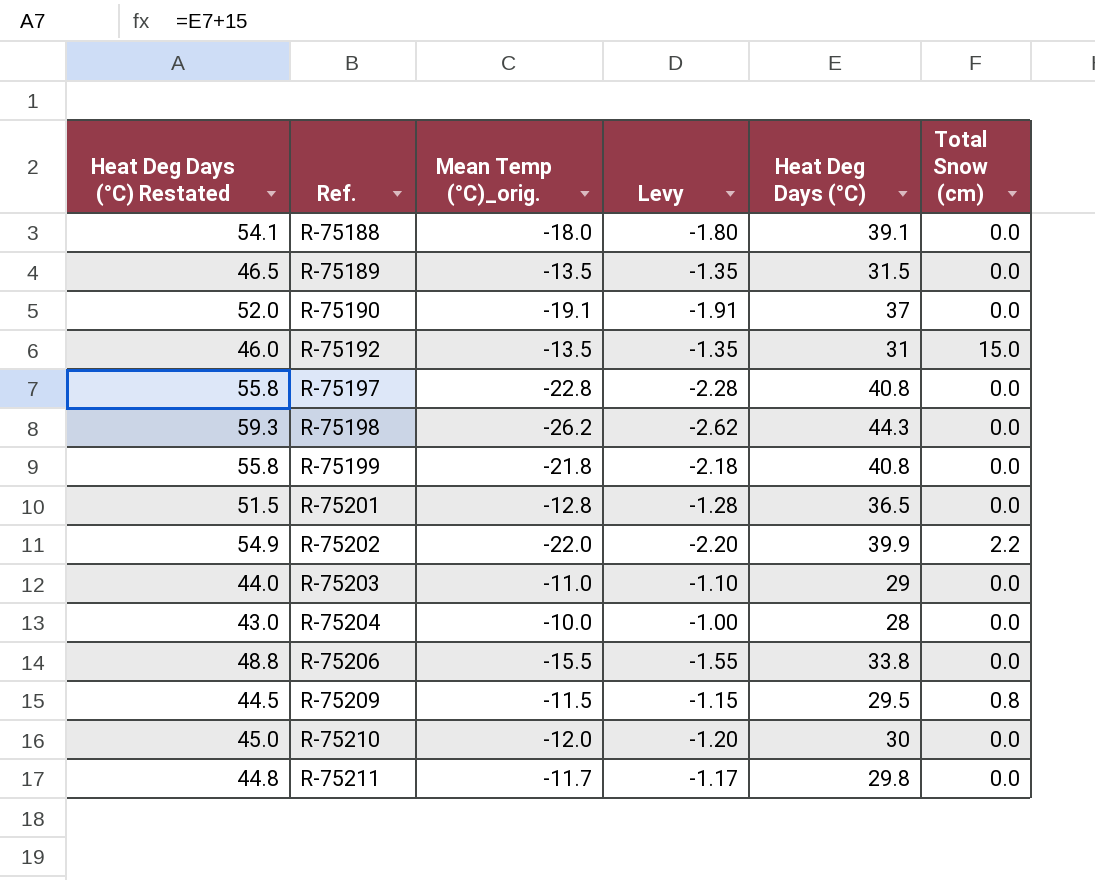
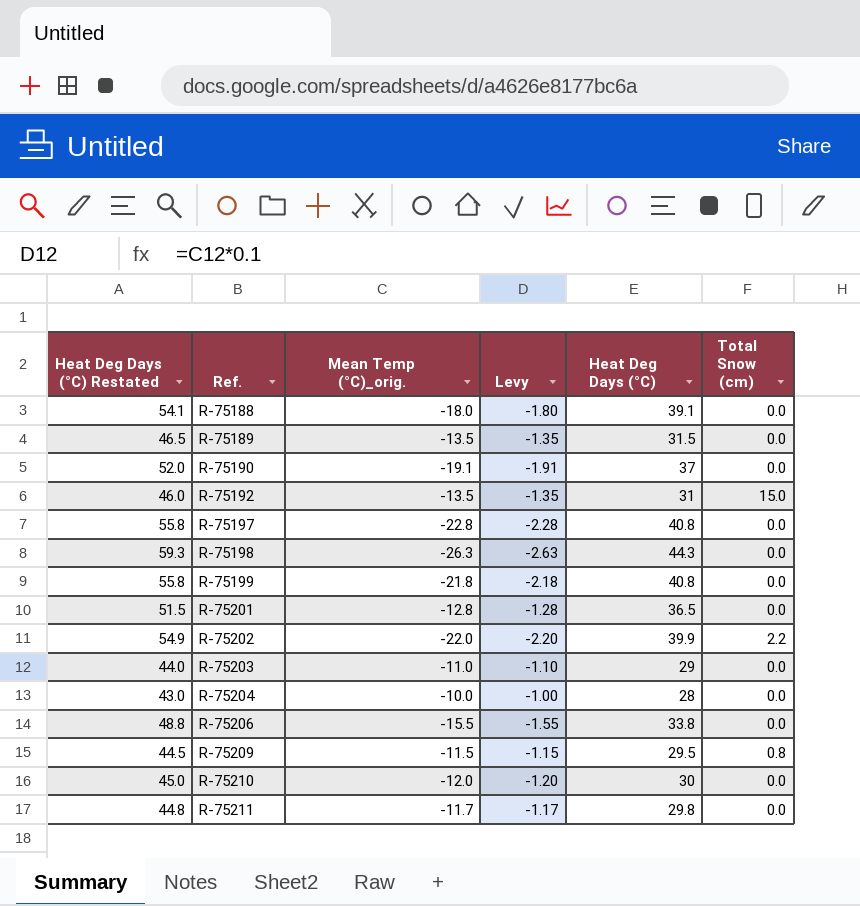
R-75198 | Mean Temp (°C)_orig.: -26.2 -> -26.3
R-75198 | Levy: -2.62 -> -2.63

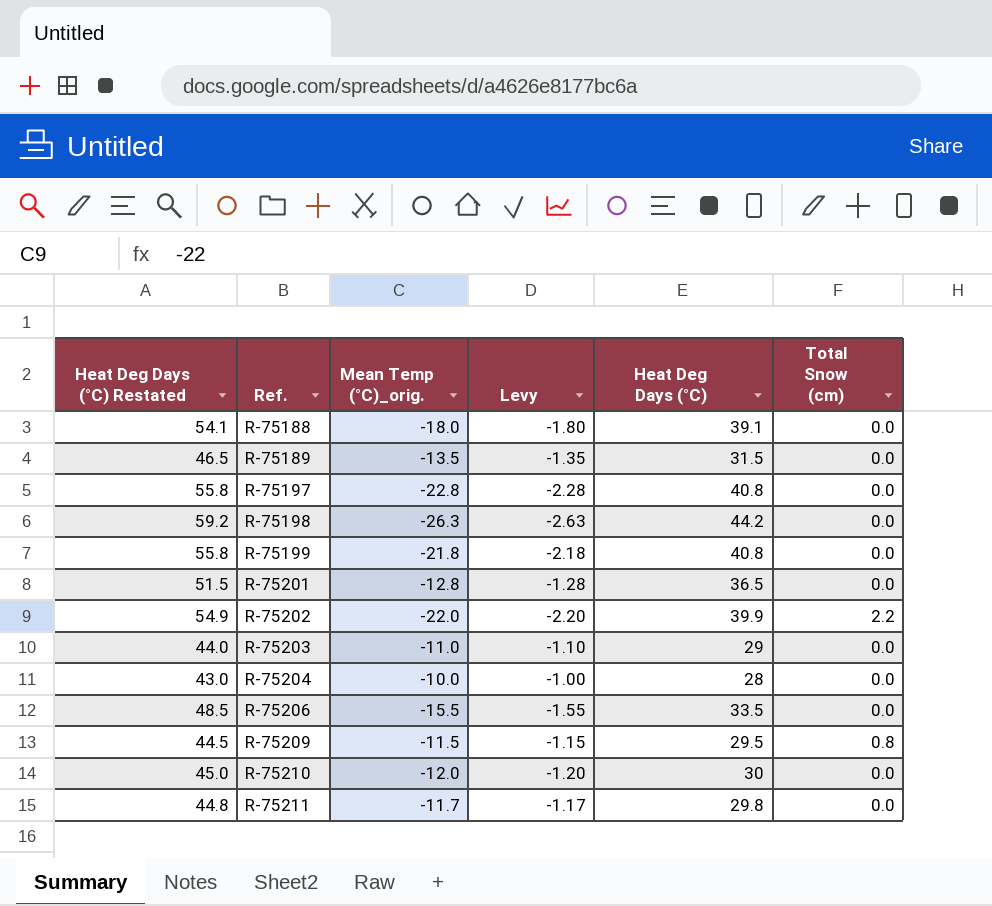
row R-75190: 52.0 | -19.1 | -1.91 | 37 | 0.0 -> none
row R-75192: 46.0 | -13.5 | -1.35 | 31 | 15.0 -> none
R-75198 | Heat Deg Days (°C) Restated: 59.3 -> 59.2
R-75198 | Heat Deg Days (°C): 44.3 -> 44.2
R-75206 | Heat Deg Days (°C) Restated: 48.8 -> 48.5
R-75206 | Heat Deg Days (°C): 33.8 -> 33.5

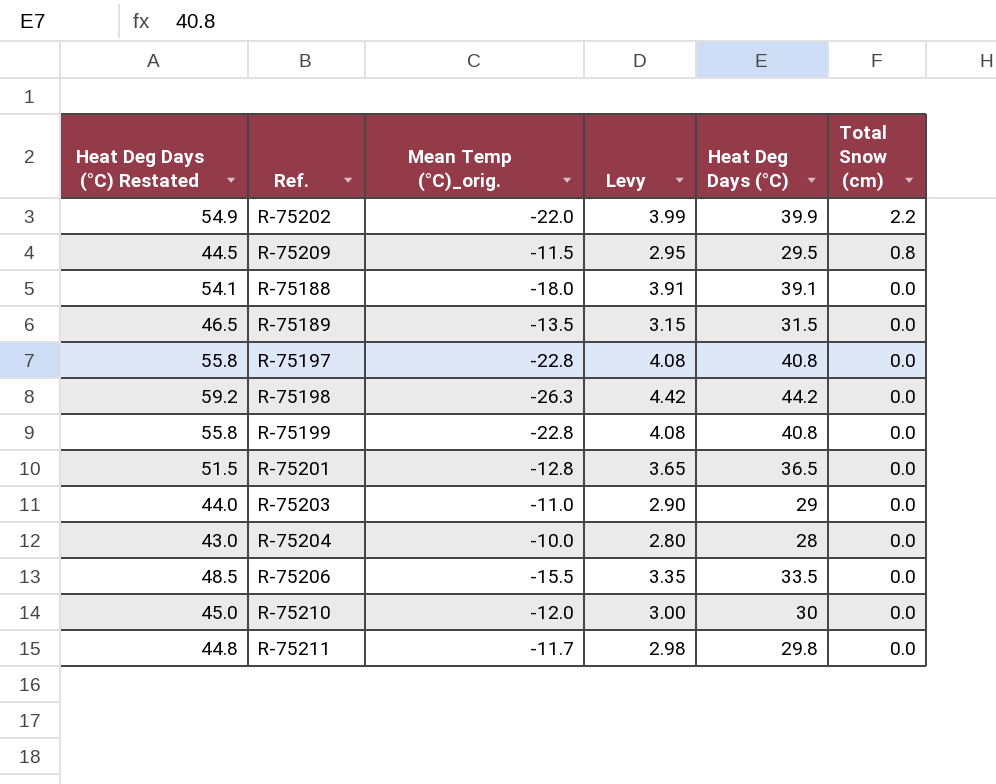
row order: Ref. ascending -> Total Snow (cm) descending
column Levy | formula: [Mean Temp (°C)_orig.] * 0.1 -> [Heat Deg Days (°C)] * 0.1
R-75199 | Mean Temp (°C)_orig.: -21.8 -> -22.8

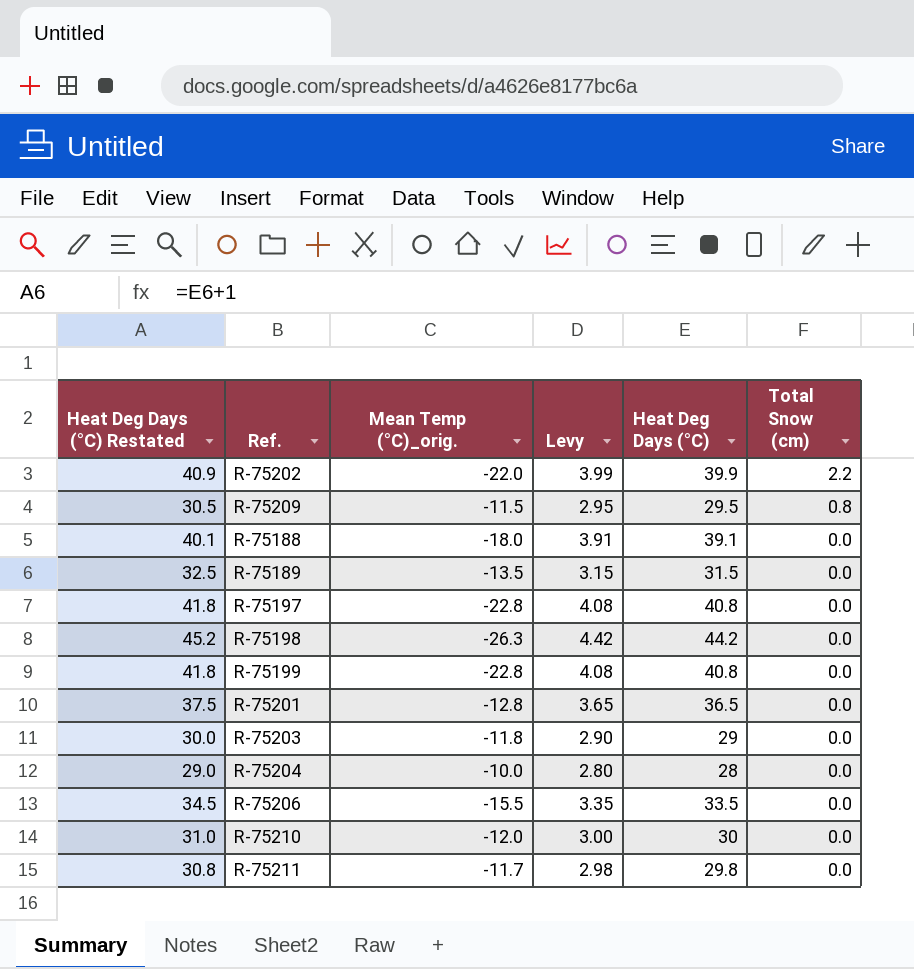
column Heat Deg Days (°C) Restated | formula: [Heat Deg Days (°C)] + 15 -> [Heat Deg Days (°C)] + 1
R-75203 | Mean Temp (°C)_orig.: -11.0 -> -11.8

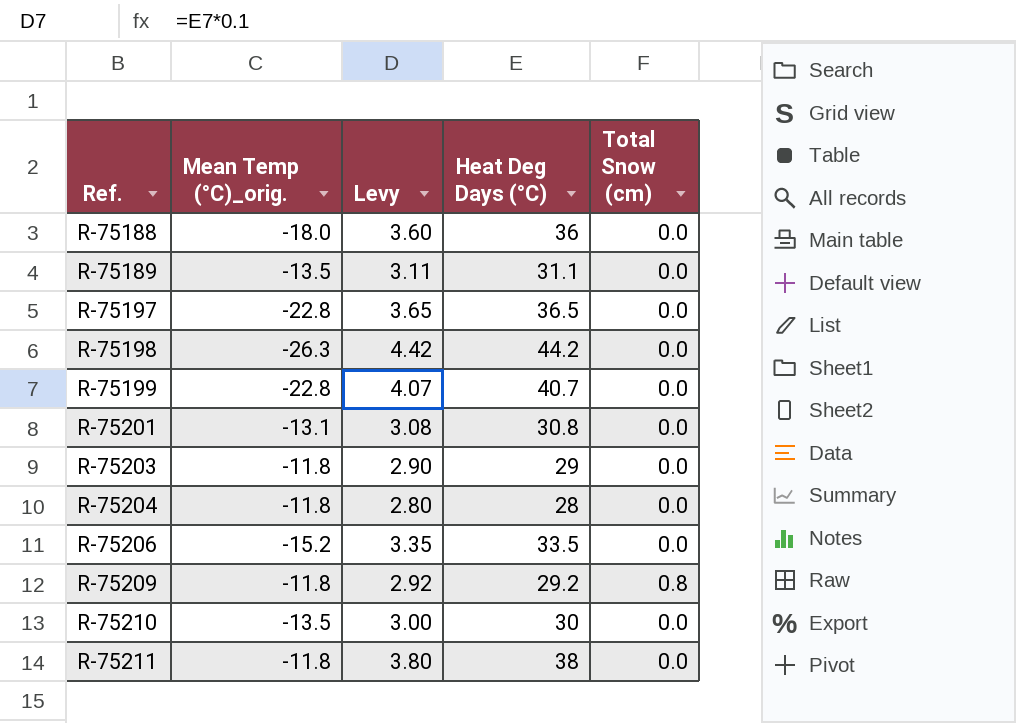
row order: Total Snow (cm) descending -> Ref. ascending
column Heat Deg Days (°C) Restated | formula: [Heat Deg Days (°C)] + 1 -> none
row R-75202: 40.9 | -22.0 | 3.99 | 39.9 | 2.2 -> none
R-75188 | Levy: 3.91 -> 3.60
R-75188 | Heat Deg Days (°C): 39.1 -> 36
R-75189 | Levy: 3.15 -> 3.11
R-75189 | Heat Deg Days (°C): 31.5 -> 31.1
R-75197 | Levy: 4.08 -> 3.65
R-75197 | Heat Deg Days (°C): 40.8 -> 36.5
R-75199 | Levy: 4.08 -> 4.07
R-75199 | Heat Deg Days (°C): 40.8 -> 40.7
R-75201 | Mean Temp (°C)_orig.: -12.8 -> -13.1
R-75201 | Levy: 3.65 -> 3.08
R-75201 | Heat Deg Days (°C): 36.5 -> 30.8
R-75204 | Mean Temp (°C)_orig.: -10.0 -> -11.8
R-75206 | Mean Temp (°C)_orig.: -15.5 -> -15.2
R-75209 | Mean Temp (°C)_orig.: -11.5 -> -11.8
R-75209 | Levy: 2.95 -> 2.92
R-75209 | Heat Deg Days (°C): 29.5 -> 29.2
R-75210 | Mean Temp (°C)_orig.: -12.0 -> -13.5
R-75211 | Mean Temp (°C)_orig.: -11.7 -> -11.8
R-75211 | Levy: 2.98 -> 3.80
R-75211 | Heat Deg Days (°C): 29.8 -> 38

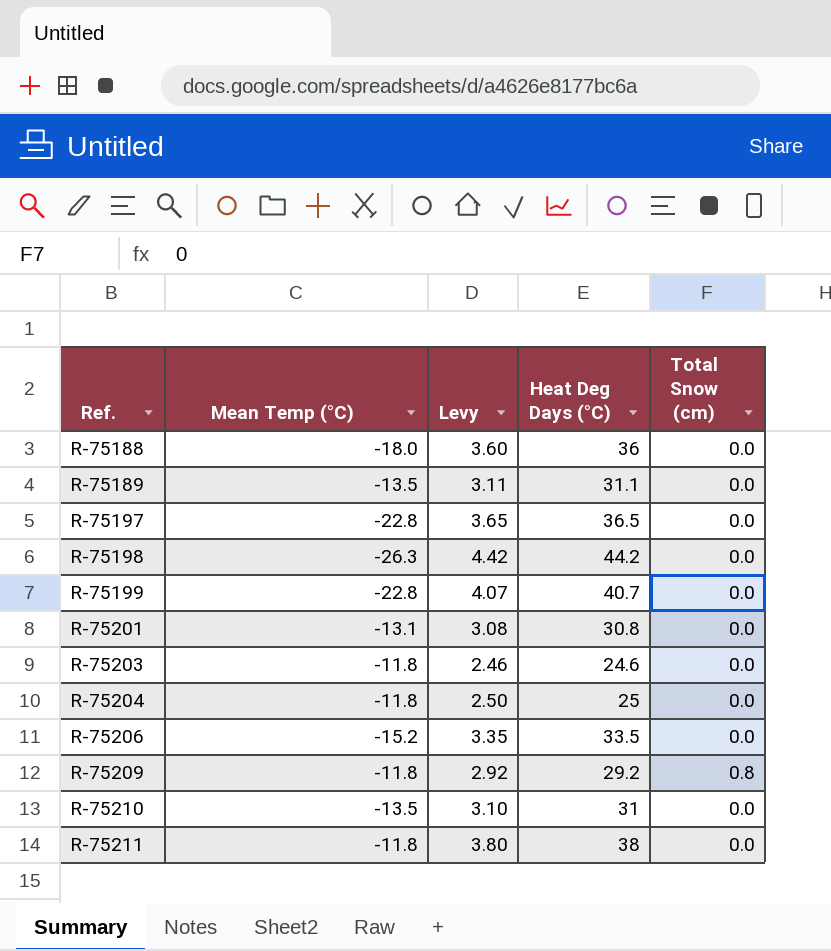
column name: Mean Temp (°C)_orig. -> Mean Temp (°C)
R-75203 | Levy: 2.90 -> 2.46
R-75203 | Heat Deg Days (°C): 29 -> 24.6
R-75204 | Levy: 2.80 -> 2.50
R-75204 | Heat Deg Days (°C): 28 -> 25
R-75210 | Levy: 3.00 -> 3.10
R-75210 | Heat Deg Days (°C): 30 -> 31

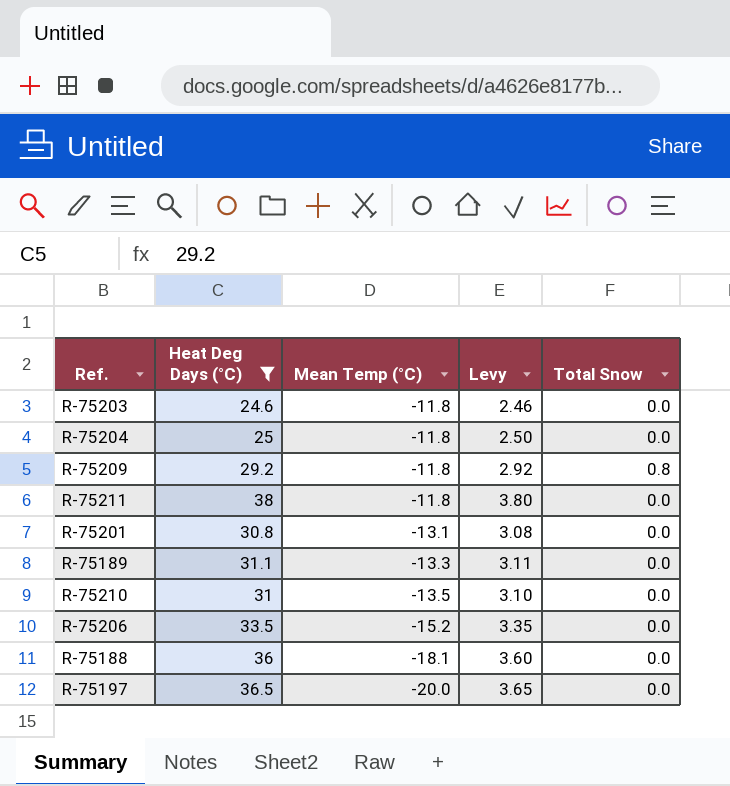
filter: none -> Heat Deg Days (°C) <= 38
row order: Ref. ascending -> Mean Temp (°C) descending
column Heat Deg Days (°C) | position: 4 -> 2
column name: Total Snow (cm) -> Total Snow
R-75189 | Mean Temp (°C): -13.5 -> -13.3
R-75188 | Mean Temp (°C): -18.0 -> -18.1
R-75197 | Mean Temp (°C): -22.8 -> -20.0

